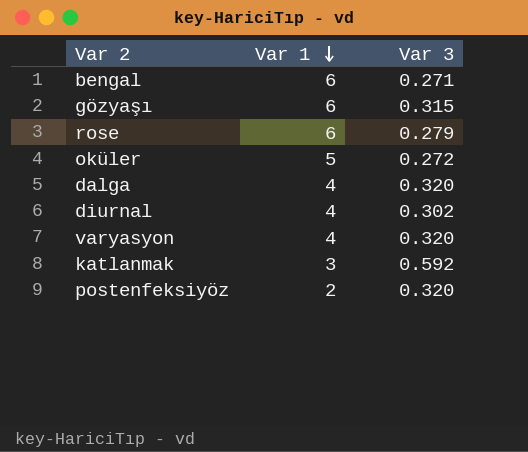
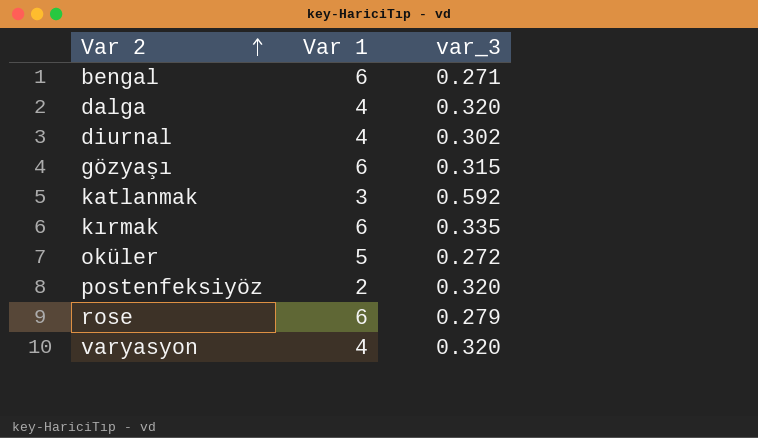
row order: Var 1 descending -> Var 2 ascending
column name: Var 3 -> var_3
row kırmak: none -> 6 | 0.335

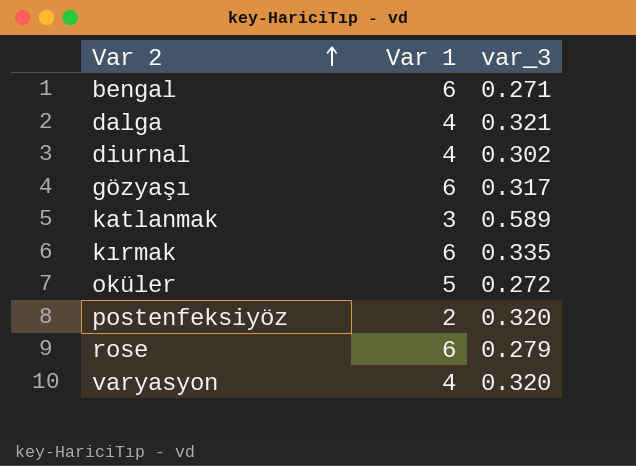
dalga | var_3: 0.320 -> 0.321
gözyaşı | var_3: 0.315 -> 0.317
katlanmak | var_3: 0.592 -> 0.589

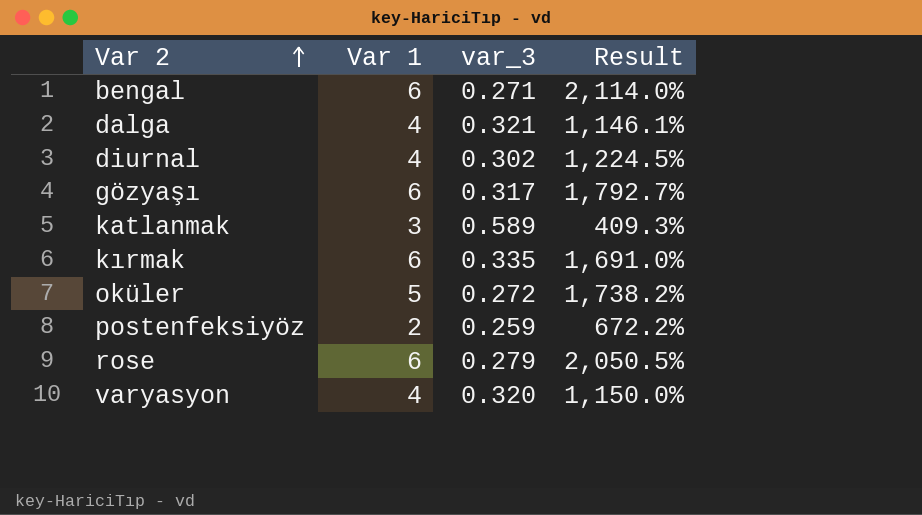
column Result | formula: none -> ([Var 1] - [var_3]) / [var_3]
postenfeksiyöz | var_3: 0.320 -> 0.259

